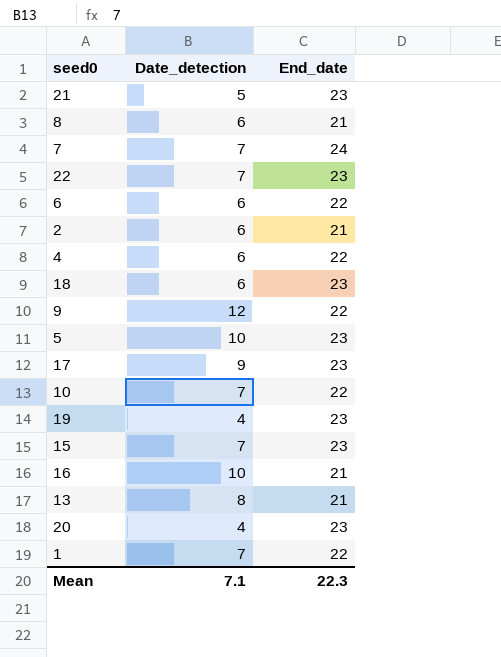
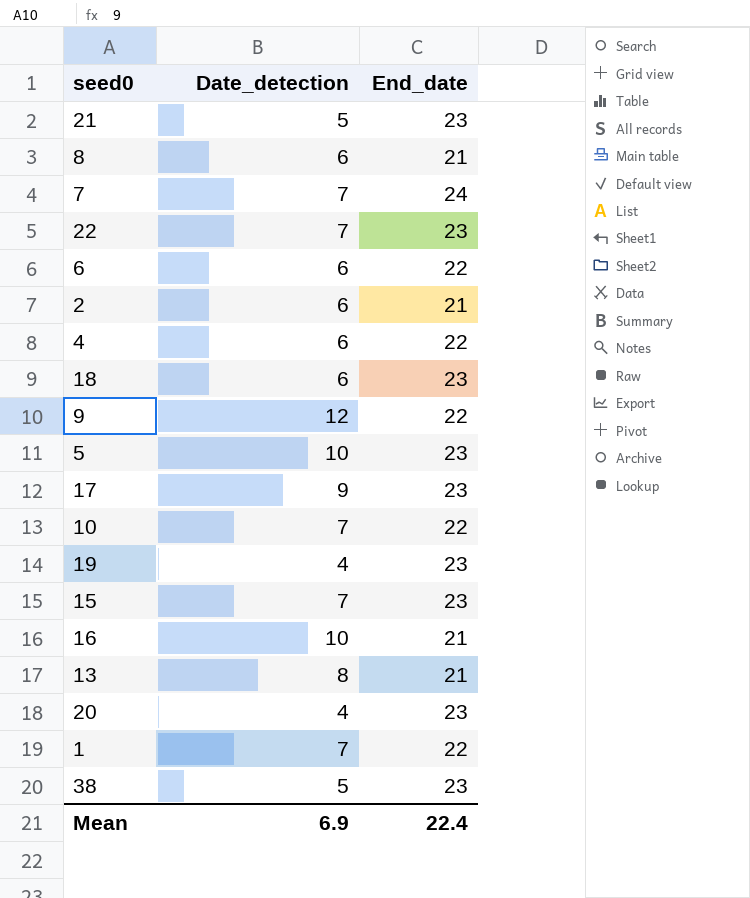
row 38: none -> 5 | 23
Mean | Date_detection: 7.1 -> 6.9
Mean | End_date: 22.3 -> 22.4

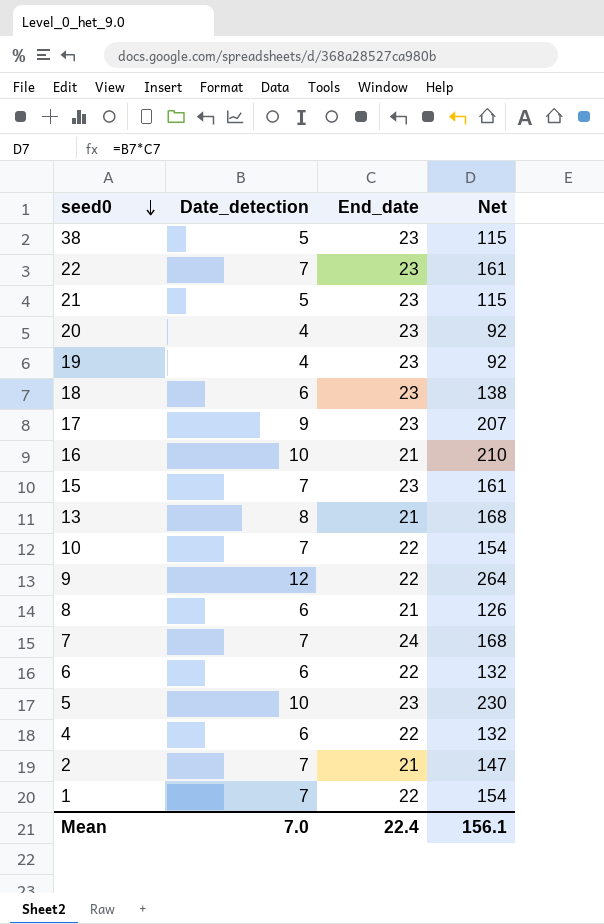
row order: none -> seed0 descending
column Net | formula: none -> [Date_detection] * [End_date]
2 | Date_detection: 6 -> 7
Mean | Date_detection: 6.9 -> 7.0

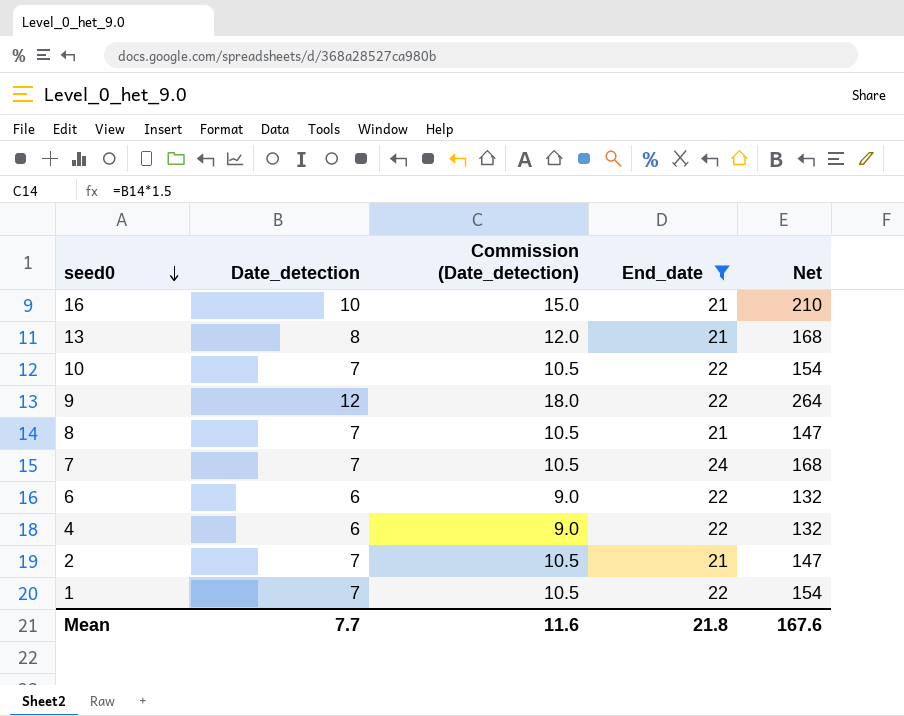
filter: none -> End_date != 23
column Commission (Date_detection) | formula: none -> [Date_detection] * 1.5
8 | Date_detection: 6 -> 7
8 | Net: 126 -> 147
Mean | Date_detection: 7.0 -> 7.7
Mean | End_date: 22.4 -> 21.8
Mean | Net: 156.1 -> 167.6

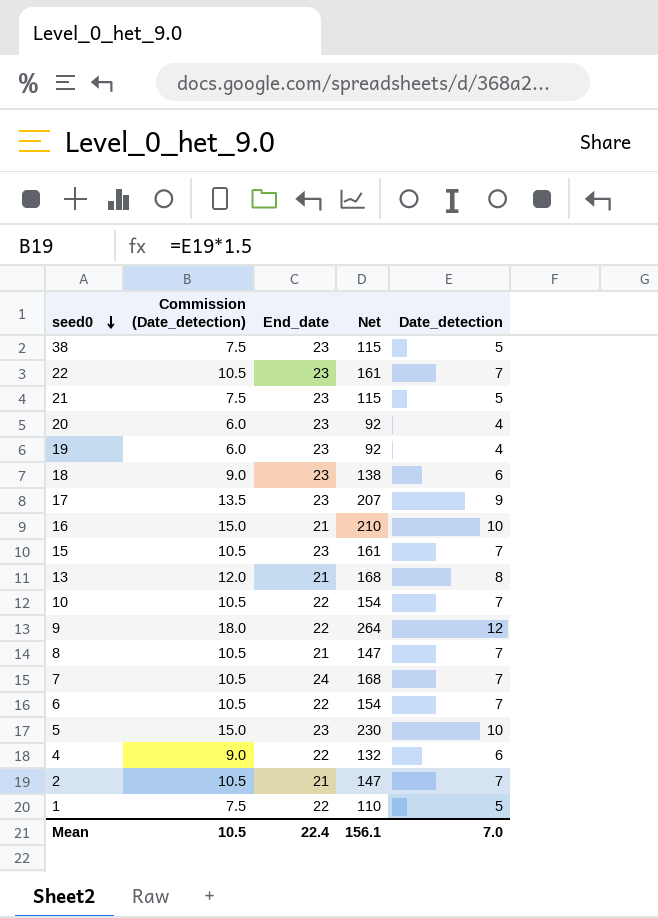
filter: End_date != 23 -> none
column Date_detection | position: 2 -> 5
6 | Commission (Date_detection): 9.0 -> 10.5
6 | Net: 132 -> 154
6 | Date_detection: 6 -> 7
1 | Commission (Date_detection): 10.5 -> 7.5
1 | Net: 154 -> 110
1 | Date_detection: 7 -> 5
Mean | Commission (Date_detection): 11.6 -> 10.5
Mean | End_date: 21.8 -> 22.4
Mean | Net: 167.6 -> 156.1
Mean | Date_detection: 7.7 -> 7.0

